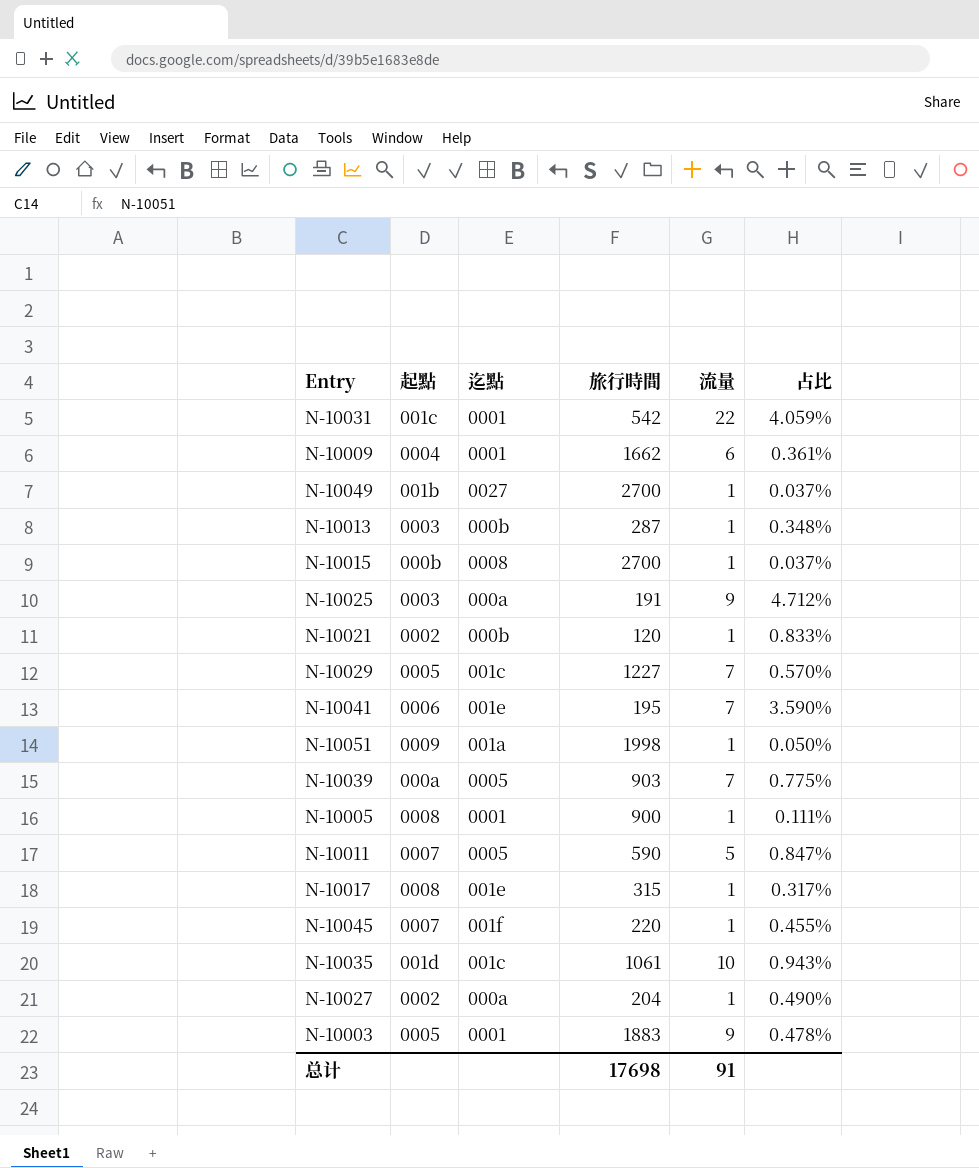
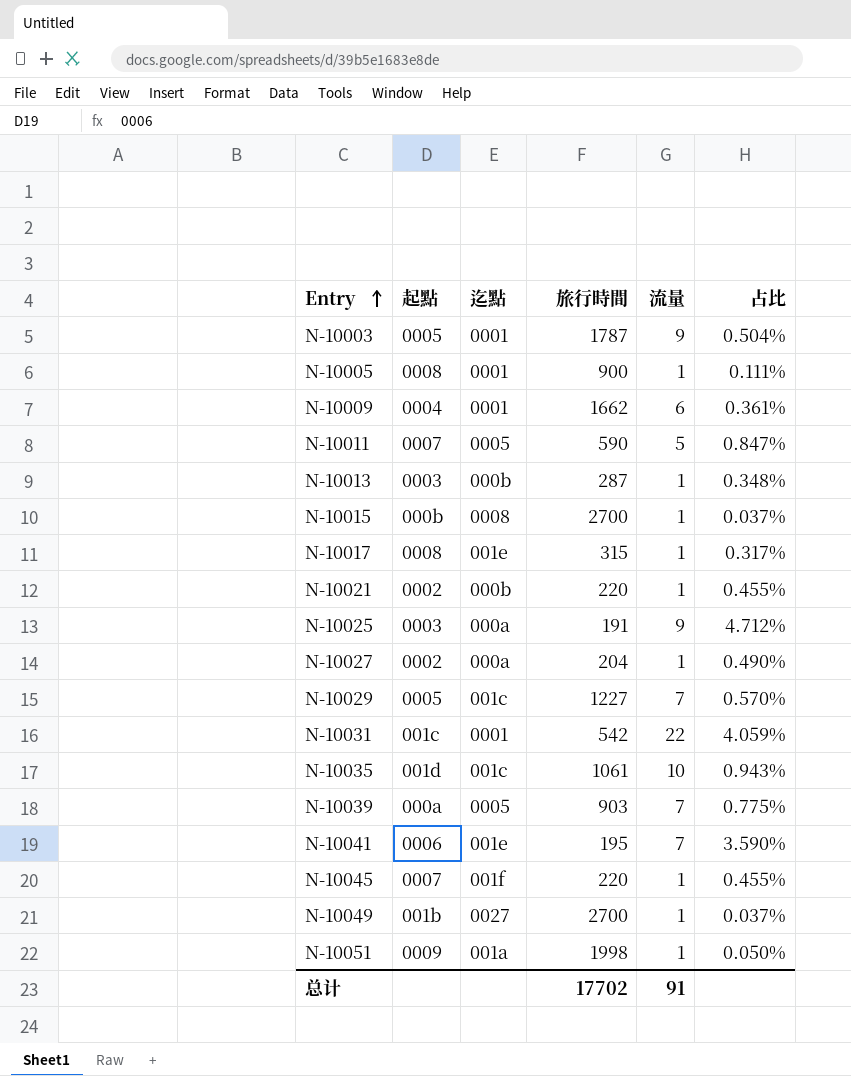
row order: none -> Entry ascending
N-10003 | 旅行時間: 1883 -> 1787
N-10003 | 占比: 0.478% -> 0.504%
N-10021 | 旅行時間: 120 -> 220
N-10021 | 占比: 0.833% -> 0.455%
总计 | 旅行時間: 17698 -> 17702

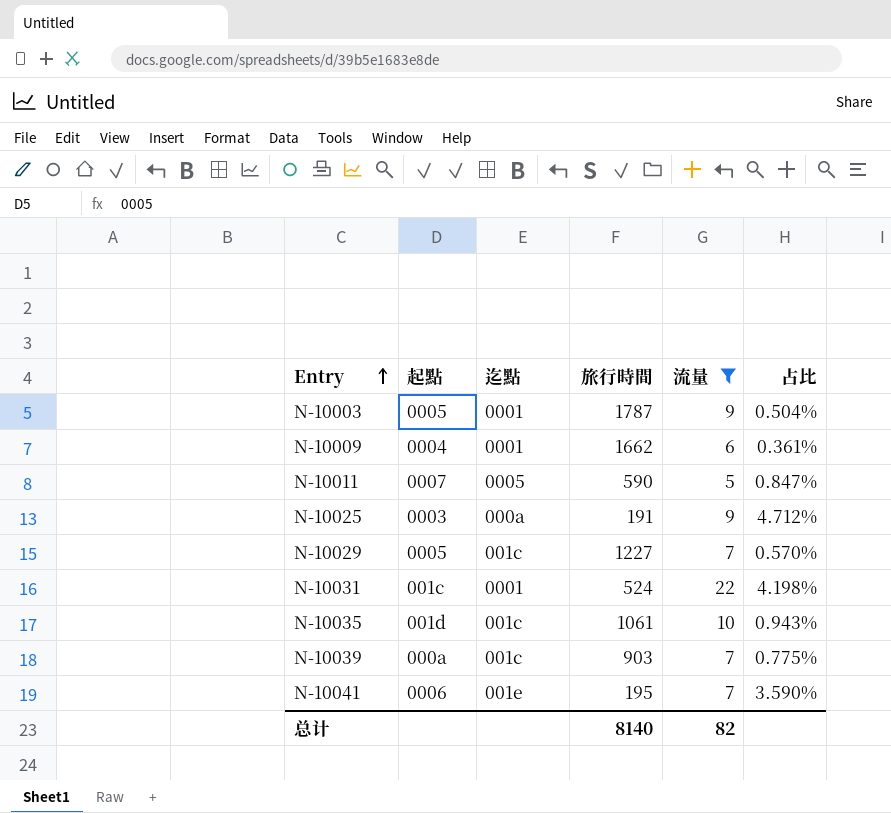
filter: none -> 流量 != 1
N-10031 | 旅行時間: 542 -> 524
N-10031 | 占比: 4.059% -> 4.198%
N-10039 | 迄點: 0005 -> 001c
总计 | 旅行時間: 17702 -> 8140
总计 | 流量: 91 -> 82

